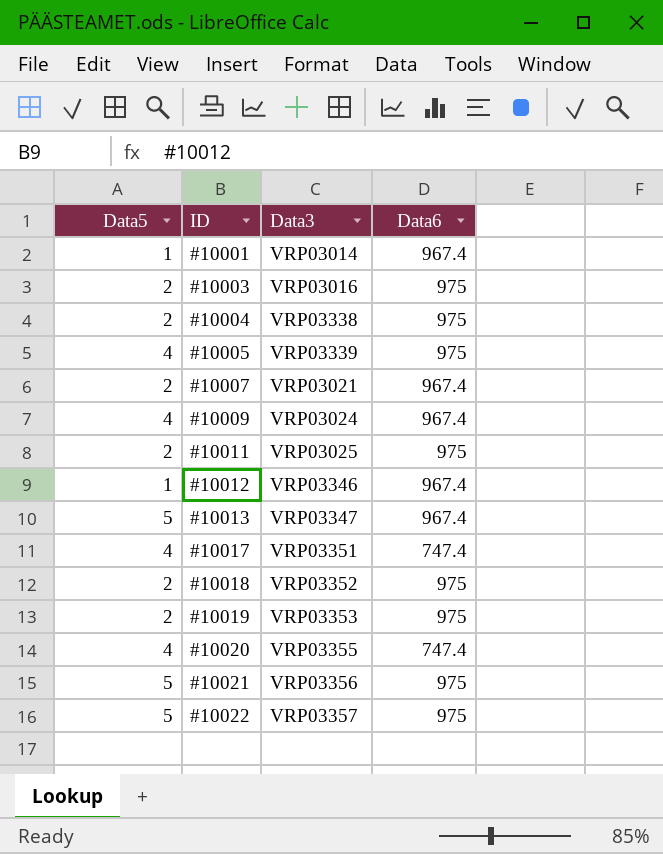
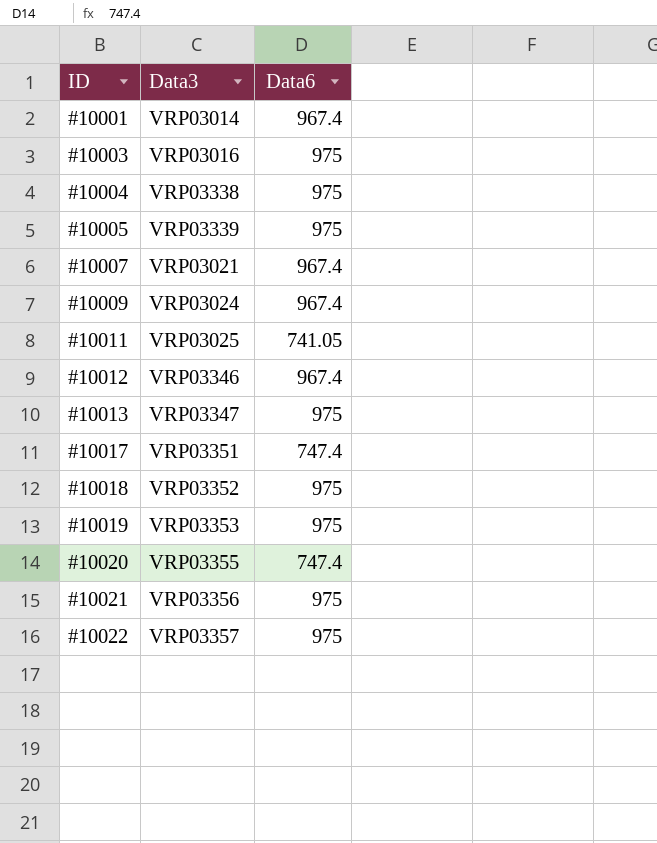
column Data5 | position: 1 -> none
#10011 | Data6: 975 -> 741.05
#10013 | Data6: 967.4 -> 975

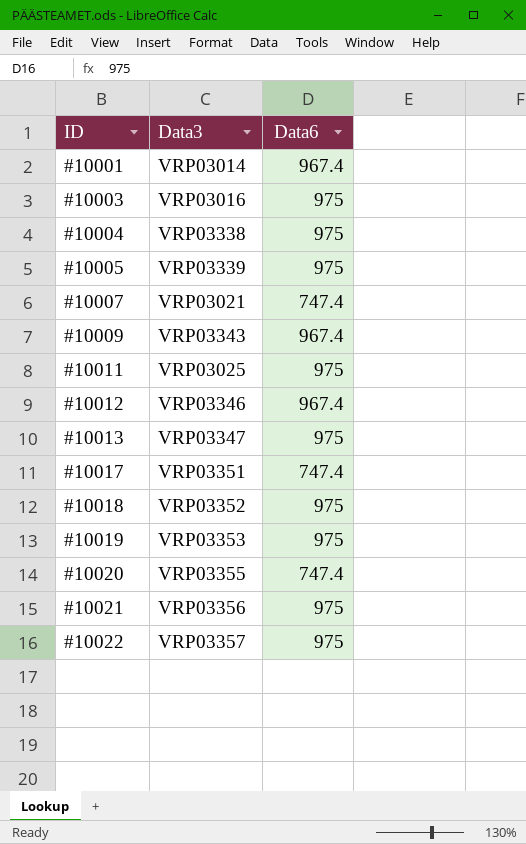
#10007 | Data6: 967.4 -> 747.4
#10009 | Data3: VRP03024 -> VRP03343
#10011 | Data6: 741.05 -> 975

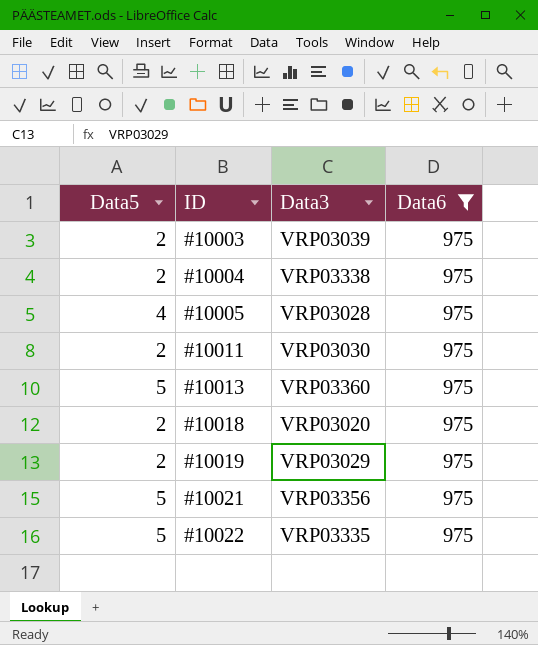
filter: none -> Data6 = 975
column Data5 | position: none -> 1
#10003 | Data3: VRP03016 -> VRP03039
#10005 | Data3: VRP03339 -> VRP03028
#10011 | Data3: VRP03025 -> VRP03030
#10013 | Data3: VRP03347 -> VRP03360
#10018 | Data3: VRP03352 -> VRP03020
#10019 | Data3: VRP03353 -> VRP03029
#10022 | Data3: VRP03357 -> VRP03335

